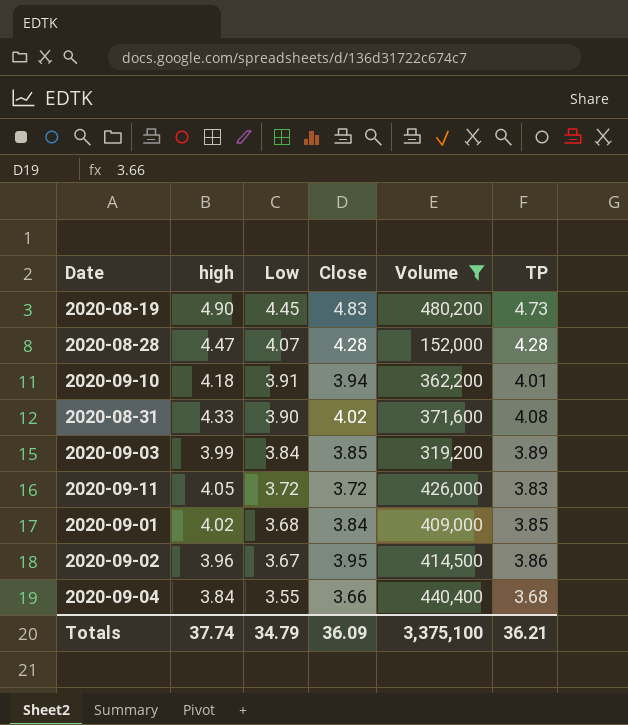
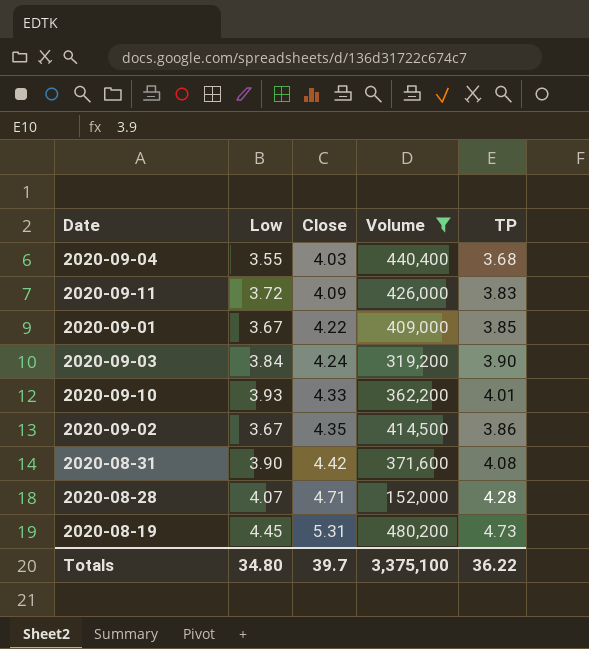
row order: Low descending -> Close ascending
column high | position: 2 -> none
2020-09-04 | Close: 3.66 -> 4.03
2020-09-11 | Close: 3.72 -> 4.09
2020-09-01 | Low: 3.68 -> 3.67
2020-09-01 | Close: 3.84 -> 4.22
2020-09-03 | Close: 3.85 -> 4.24
2020-09-03 | TP: 3.89 -> 3.90
2020-09-10 | Low: 3.91 -> 3.93
2020-09-10 | Close: 3.94 -> 4.33
2020-09-02 | Close: 3.95 -> 4.35
2020-08-31 | Close: 4.02 -> 4.42
2020-08-28 | Close: 4.28 -> 4.71
2020-08-19 | Close: 4.83 -> 5.31
Totals | Low: 34.79 -> 34.80
Totals | Close: 36.09 -> 39.7
Totals | TP: 36.21 -> 36.22

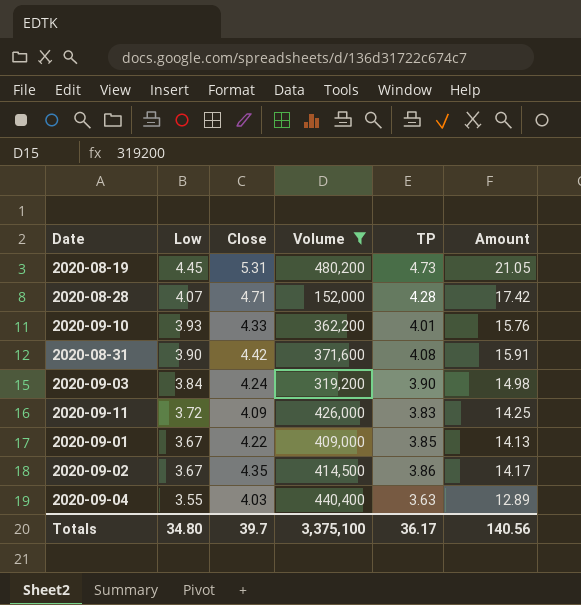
row order: Close ascending -> Low descending
column Amount | formula: none -> [Low] * [TP]
2020-09-04 | TP: 3.68 -> 3.63
Totals | TP: 36.22 -> 36.17

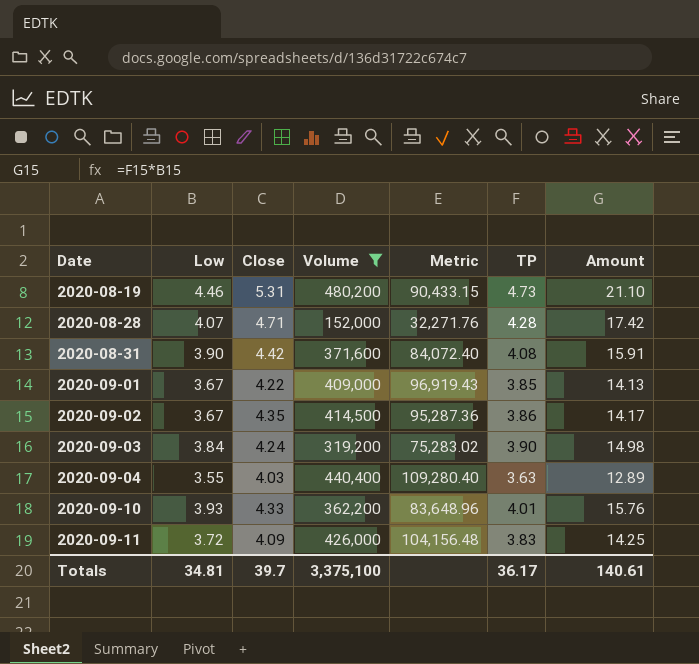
row order: Low descending -> Date ascending
column Metric | formula: none -> [Volume] / [Close]
2020-08-19 | Low: 4.45 -> 4.46
2020-08-19 | Amount: 21.05 -> 21.10
Totals | Low: 34.80 -> 34.81
Totals | Amount: 140.56 -> 140.61

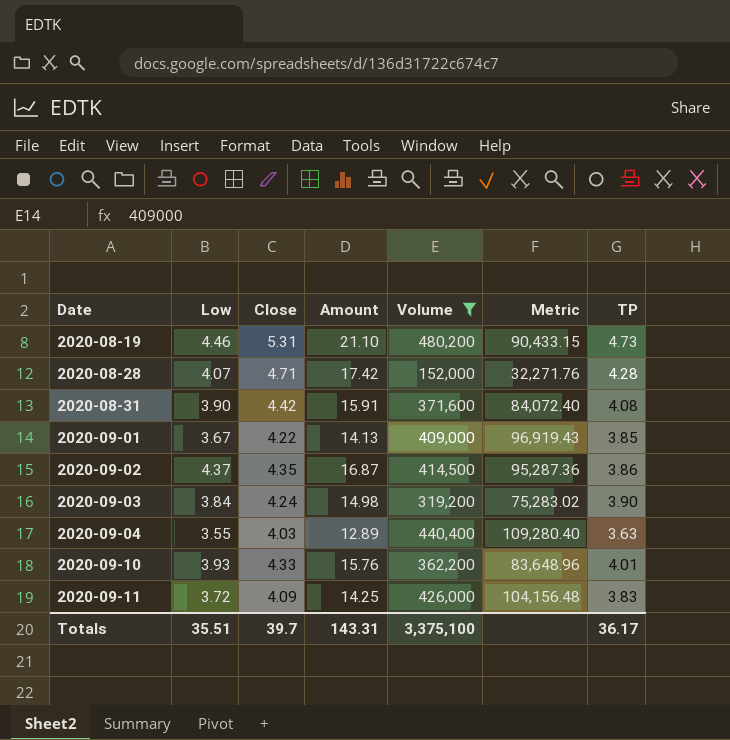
column Amount | position: 7 -> 4
2020-09-02 | Low: 3.67 -> 4.37
2020-09-02 | Amount: 14.17 -> 16.87
Totals | Low: 34.81 -> 35.51
Totals | Amount: 140.61 -> 143.31

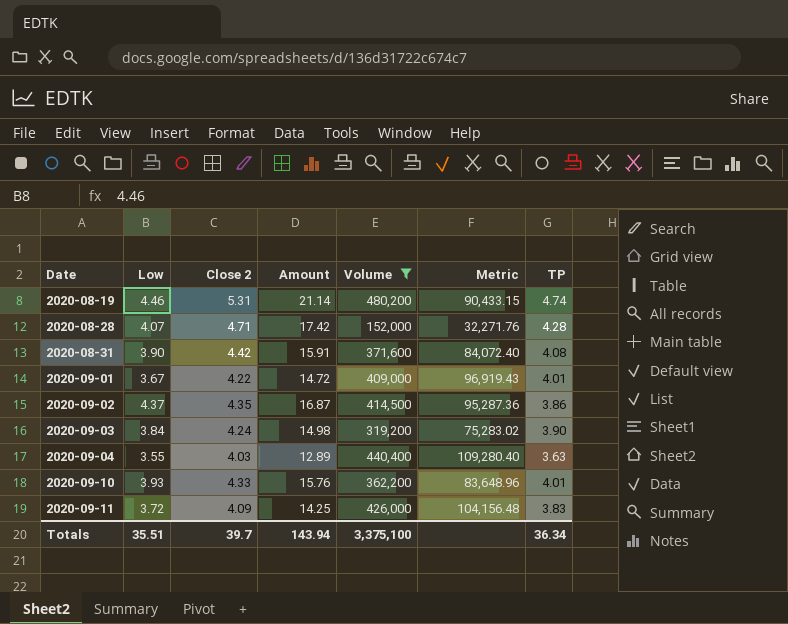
column name: Close -> Close 2
2020-08-19 | Amount: 21.10 -> 21.14
2020-08-19 | TP: 4.73 -> 4.74
2020-09-01 | Amount: 14.13 -> 14.72
2020-09-01 | TP: 3.85 -> 4.01
Totals | Amount: 143.31 -> 143.94
Totals | TP: 36.17 -> 36.34

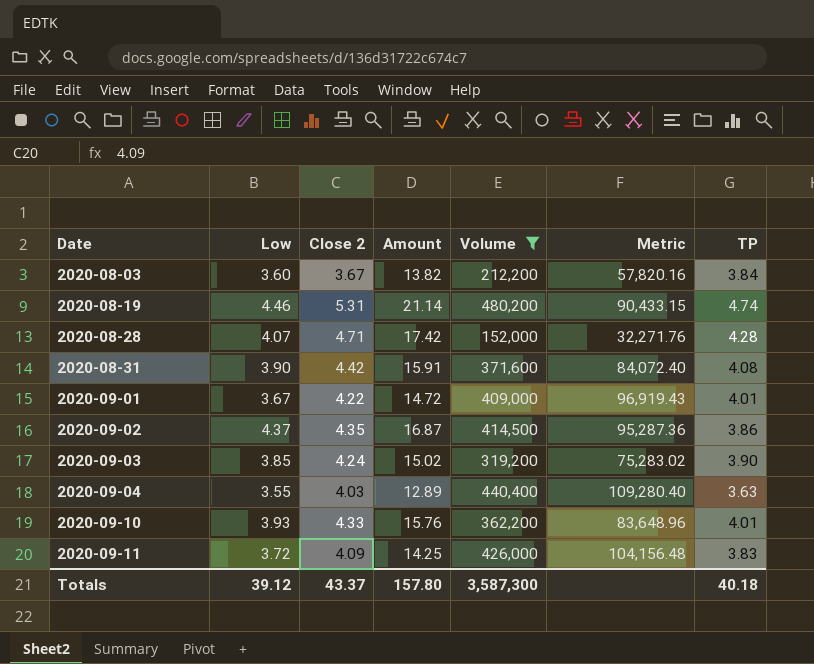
row 2020-08-03: none -> 3.60 | 3.67 | 13.82 | 212,200 | 57,820.16 | 3.84
2020-09-03 | Low: 3.84 -> 3.85
2020-09-03 | Amount: 14.98 -> 15.02
Totals | Low: 35.51 -> 39.12
Totals | Close 2: 39.7 -> 43.37
Totals | Amount: 143.94 -> 157.80
Totals | Volume: 3,375,100 -> 3,587,300
Totals | TP: 36.34 -> 40.18

